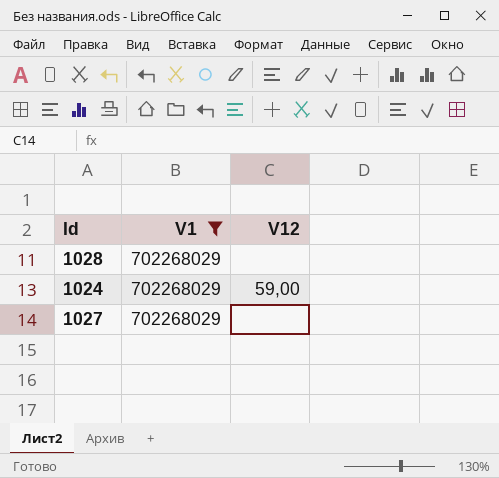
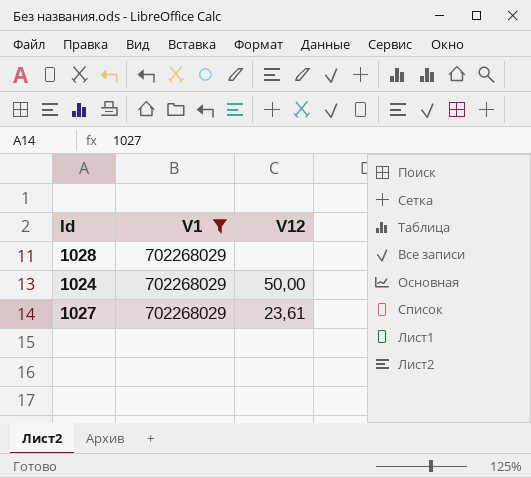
1024 | V12: 59,00 -> 50,00
1027 | V12: none -> 23,61

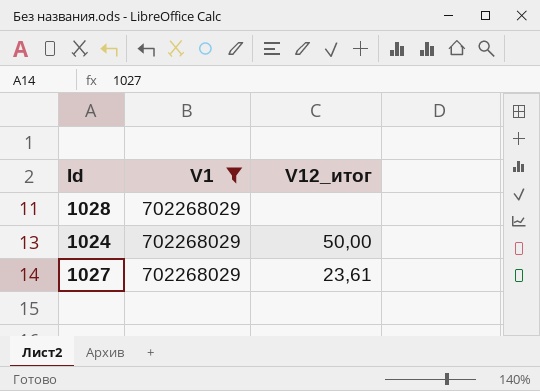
column name: V12 -> V12_итог

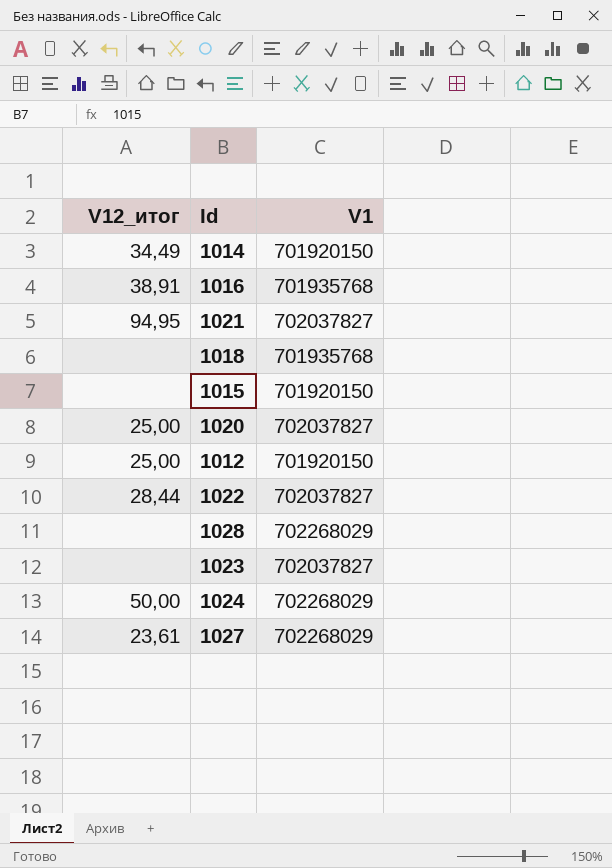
filter: V1 = 702268029 -> none
column V12_итог | position: 3 -> 1

